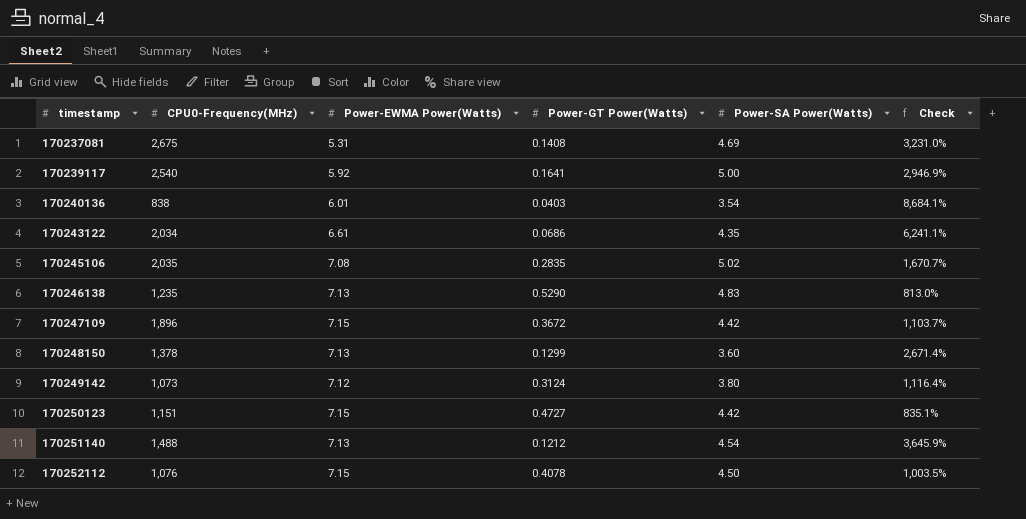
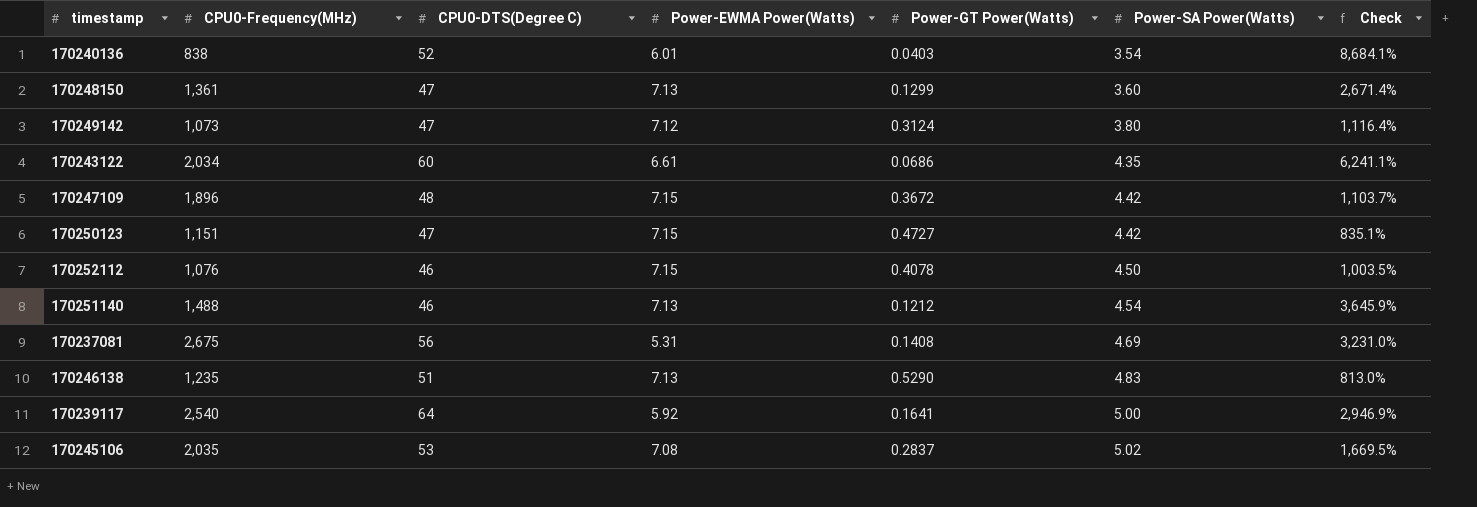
row order: timestamp ascending -> Power-SA Power(Watts) ascending
column CPU0-DTS(Degree C) | position: none -> 3
170248150 | CPU0-Frequency(MHz): 1,378 -> 1,361
170245106 | Power-GT Power(Watts): 0.2835 -> 0.2837
170245106 | Check: 1,670.7% -> 1,669.5%

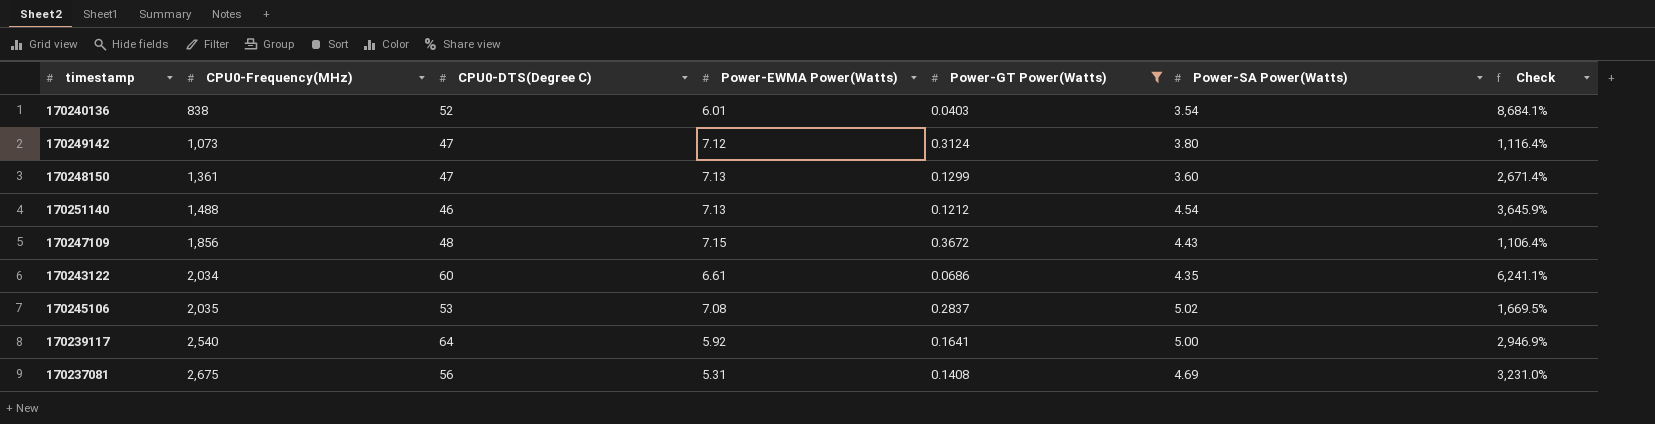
filter: none -> Power-GT Power(Watts) <= 0.3672
row order: Power-SA Power(Watts) ascending -> CPU0-Frequency(MHz) ascending
170247109 | CPU0-Frequency(MHz): 1,896 -> 1,856
170247109 | Power-SA Power(Watts): 4.42 -> 4.43
170247109 | Check: 1,103.7% -> 1,106.4%

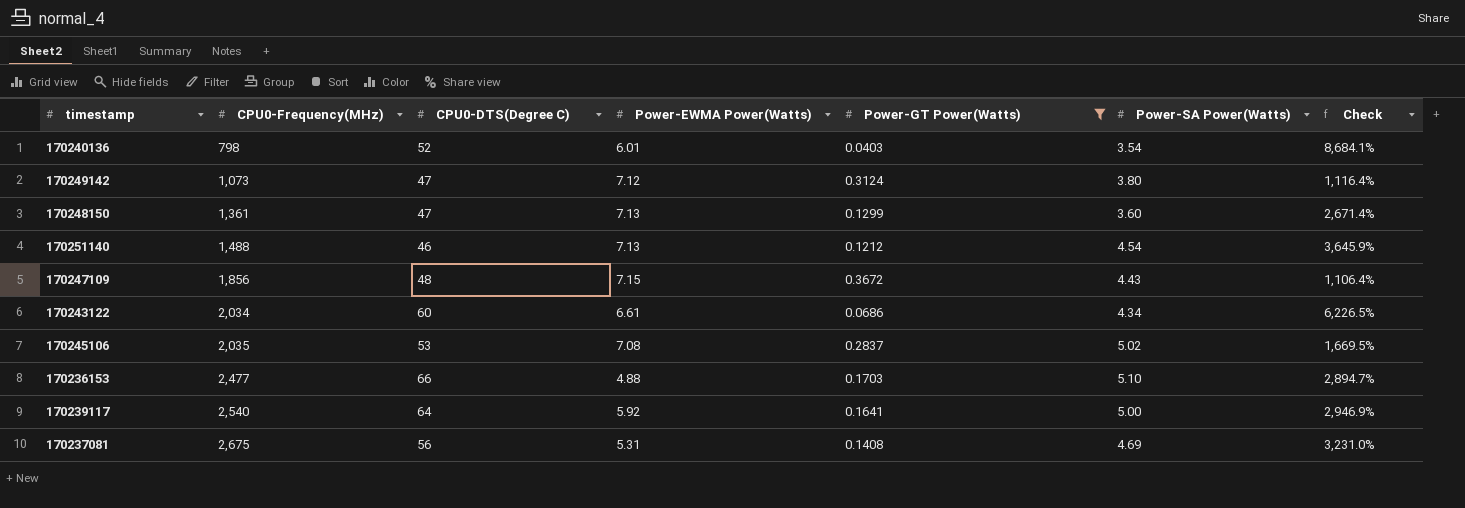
170240136 | CPU0-Frequency(MHz): 838 -> 798
170243122 | Power-SA Power(Watts): 4.35 -> 4.34
170243122 | Check: 6,241.1% -> 6,226.5%
row 170236153: none -> 2,477 | 66 | 4.88 | 0.1703 | 5.10 | 2,894.7%

